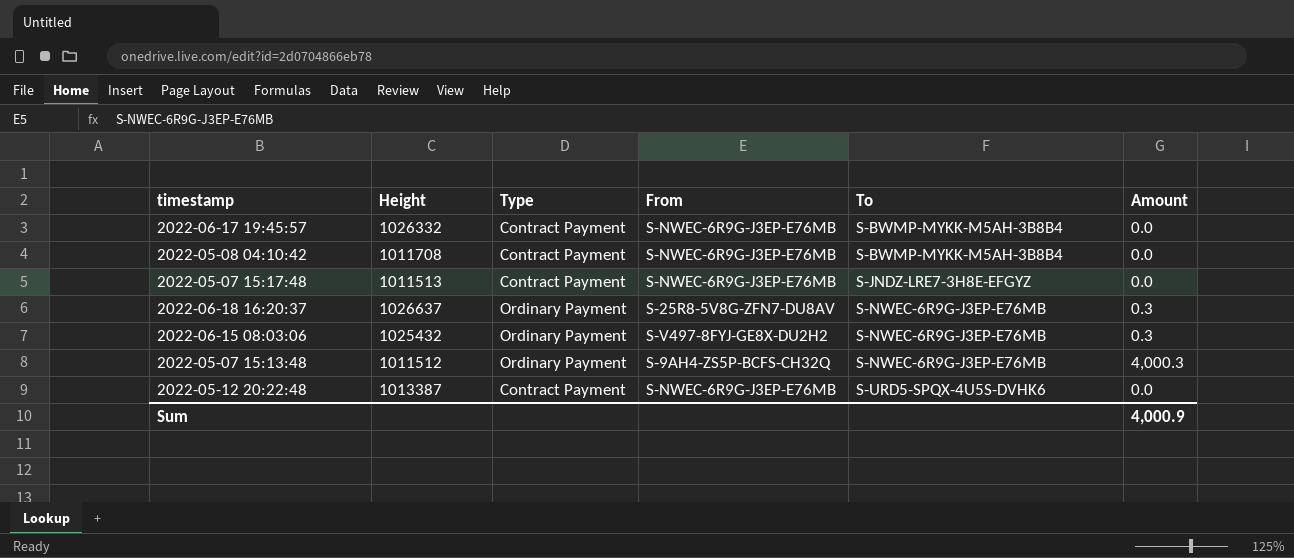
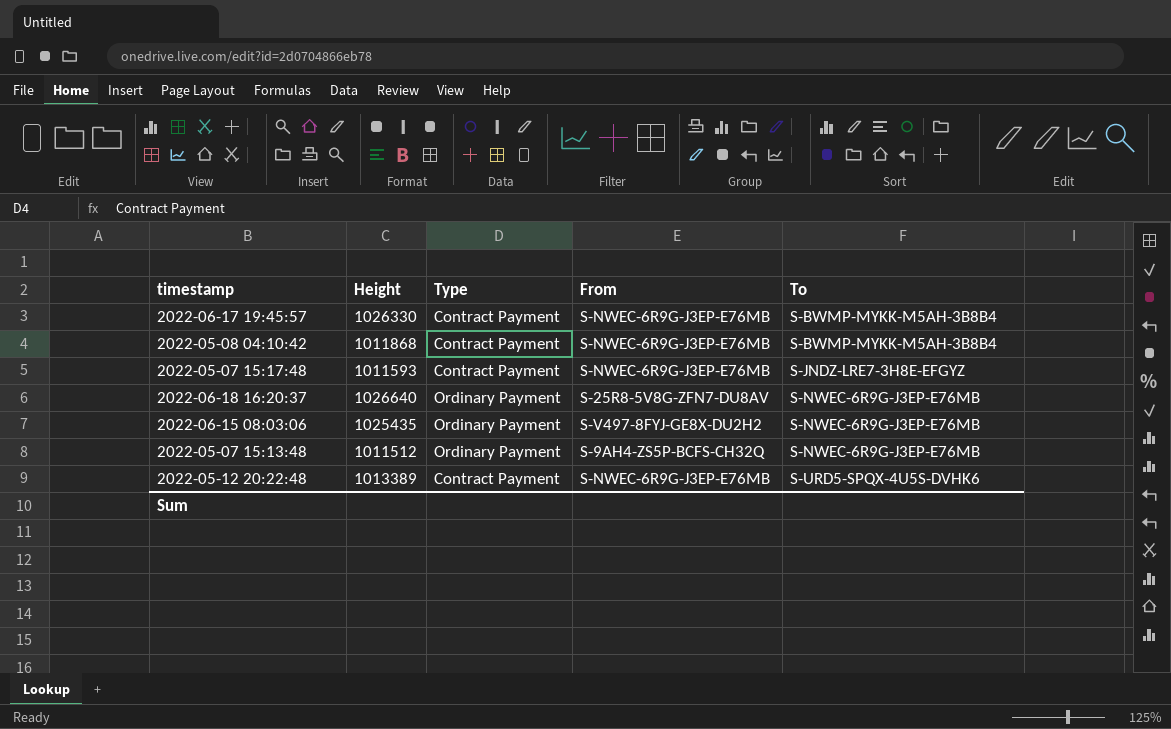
column Amount | position: 6 -> none
2022-06-17 19:45:57 | Height: 1026332 -> 1026330
2022-05-08 04:10:42 | Height: 1011708 -> 1011868
2022-05-07 15:17:48 | Height: 1011513 -> 1011593
2022-06-18 16:20:37 | Height: 1026637 -> 1026640
2022-06-15 08:03:06 | Height: 1025432 -> 1025435
2022-05-12 20:22:48 | Height: 1013387 -> 1013389

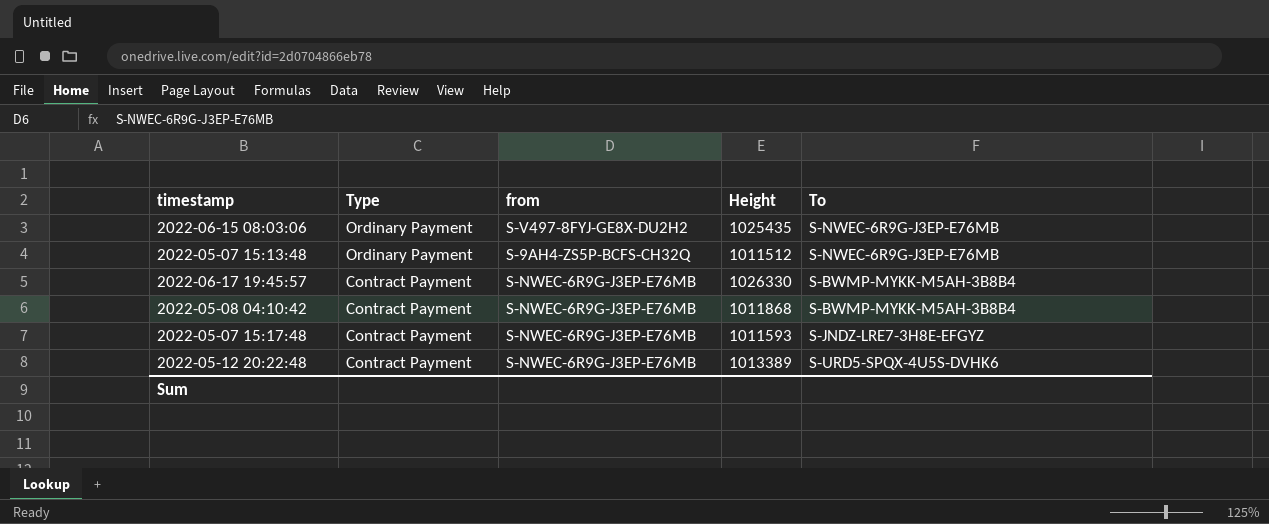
row order: To ascending -> Type descending
column name: From -> from
column Height | position: 2 -> 4
row 2022-06-18 16:20:37: 1026640 | Ordinary Payment | S-25R8-5V8G-ZFN7-DU8AV | S-NWEC-6R9G-J3EP-E76MB -> none

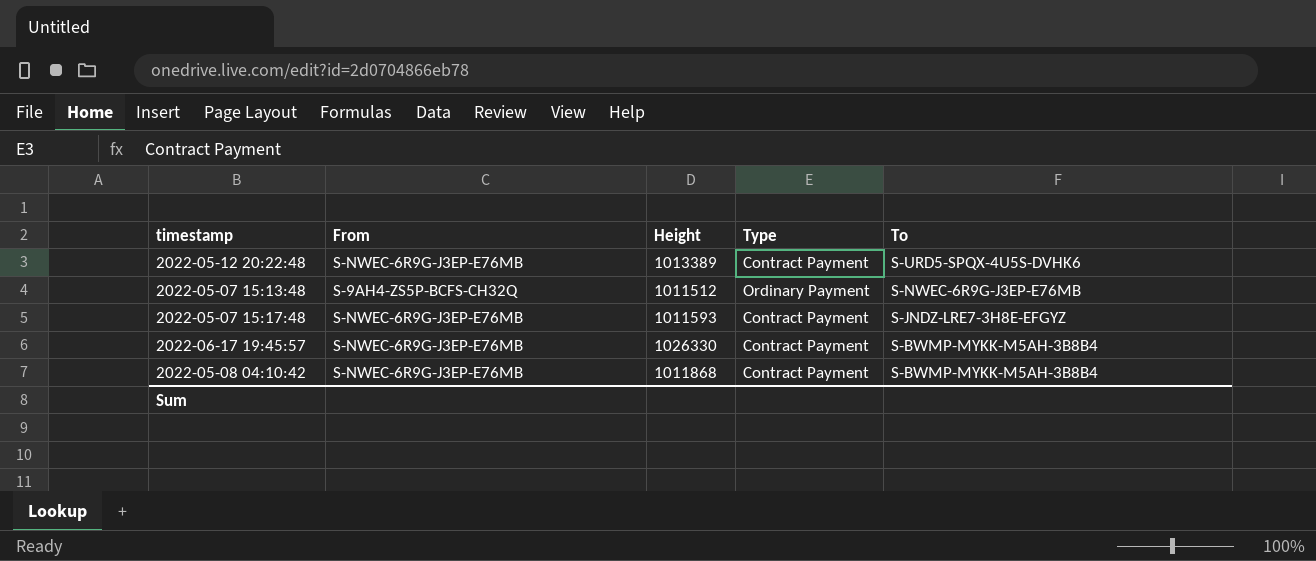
row order: Type descending -> To descending
column name: from -> From
column Type | position: 2 -> 4
row 2022-06-15 08:03:06: Ordinary Payment | S-V497-8FYJ-GE8X-DU2H2 | 1025435 | S-NWEC-6R9G-J3EP-E76MB -> none

